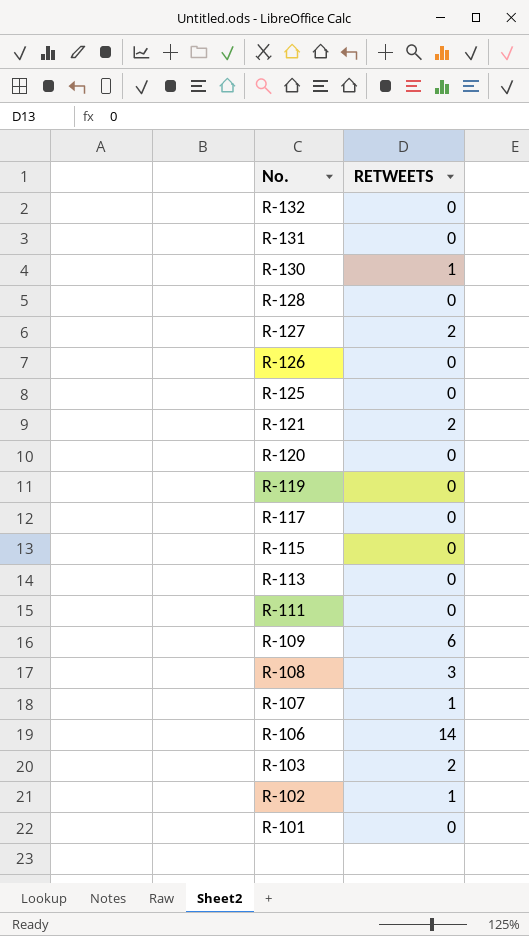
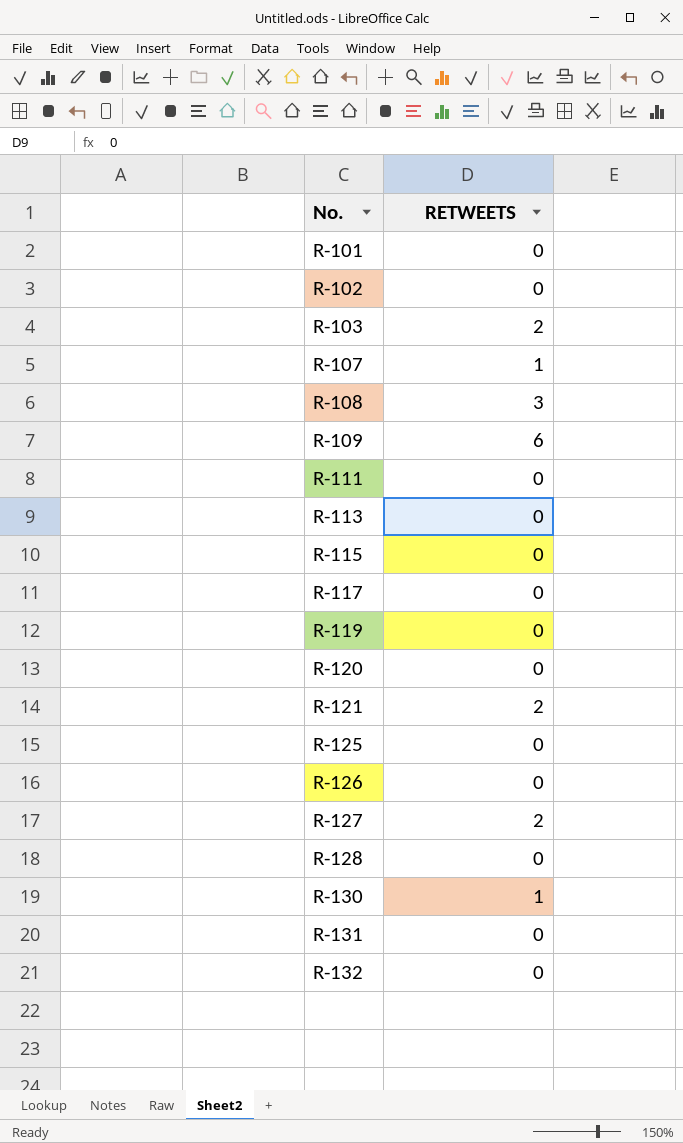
row order: No. descending -> No. ascending
row R-106: 14 -> none
R-102 | RETWEETS: 1 -> 0

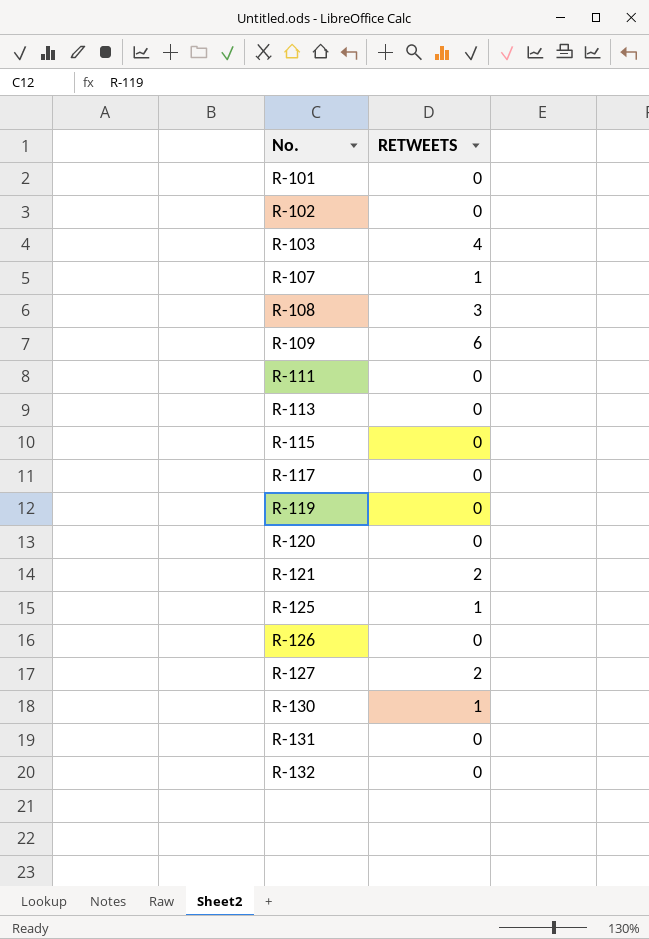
row R-128: 0 -> none
R-103 | RETWEETS: 2 -> 4
R-125 | RETWEETS: 0 -> 1

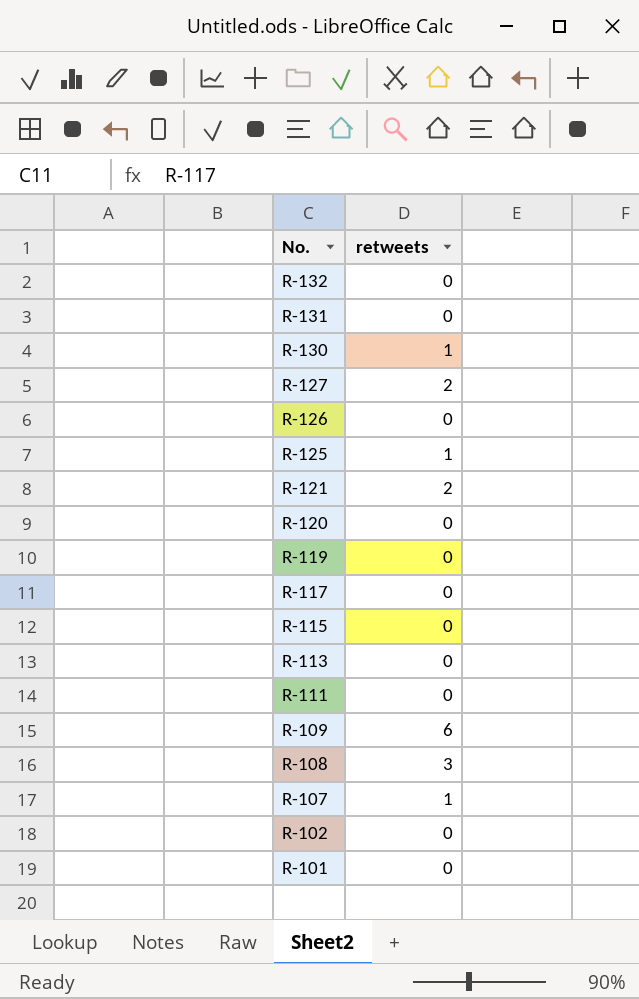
row order: No. ascending -> No. descending
column name: RETWEETS -> retweets
row R-103: 4 -> none

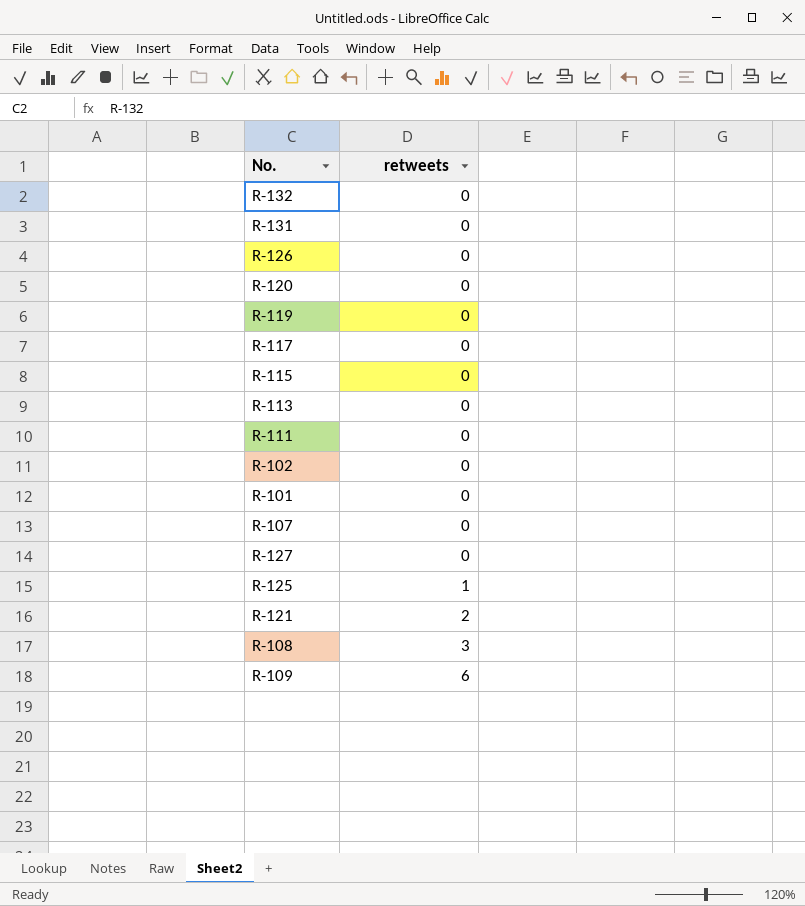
row order: No. descending -> retweets ascending
row R-130: 1 -> none
R-107 | retweets: 1 -> 0
R-127 | retweets: 2 -> 0

